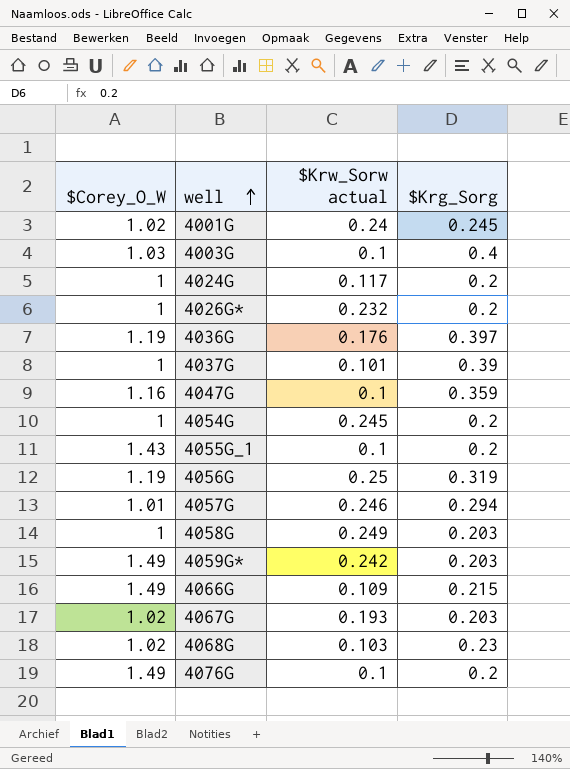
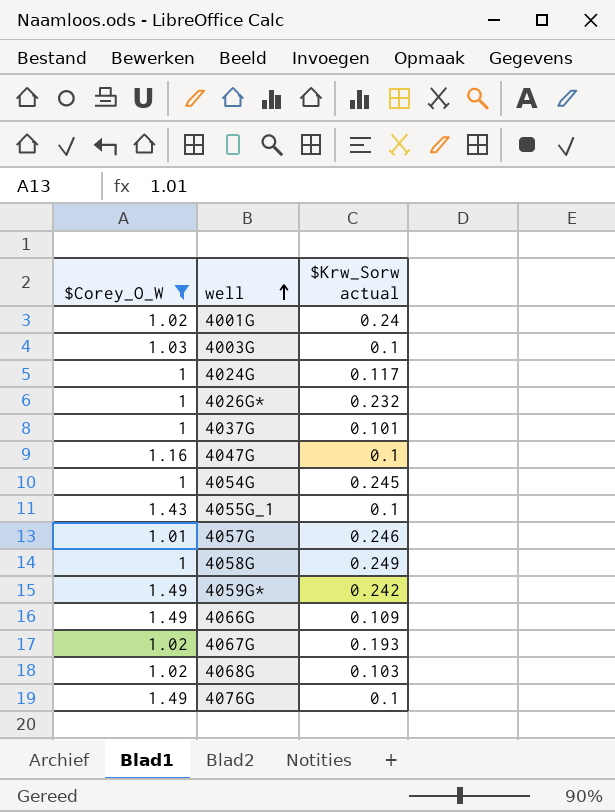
filter: none -> $Corey_O_W != 1.19
column $Krg_Sorg | position: 4 -> none

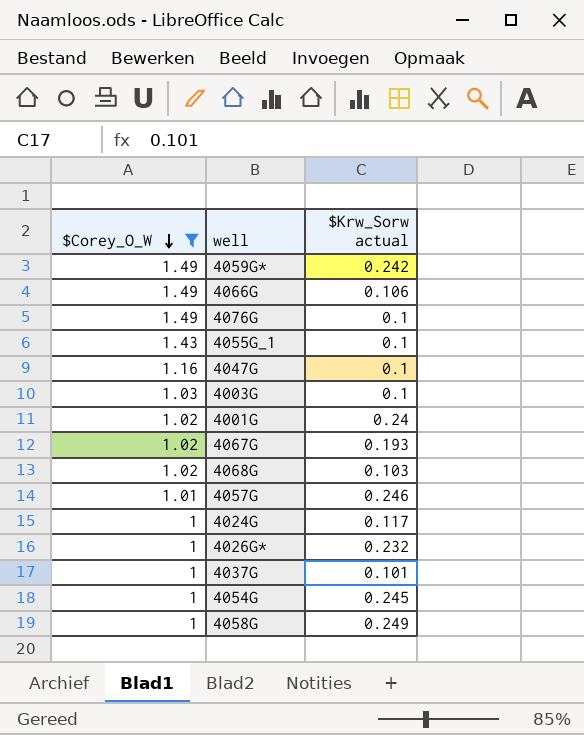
row order: well ascending -> $Corey_O_W descending
4066G | $Krw_Sorw actual: 0.109 -> 0.106

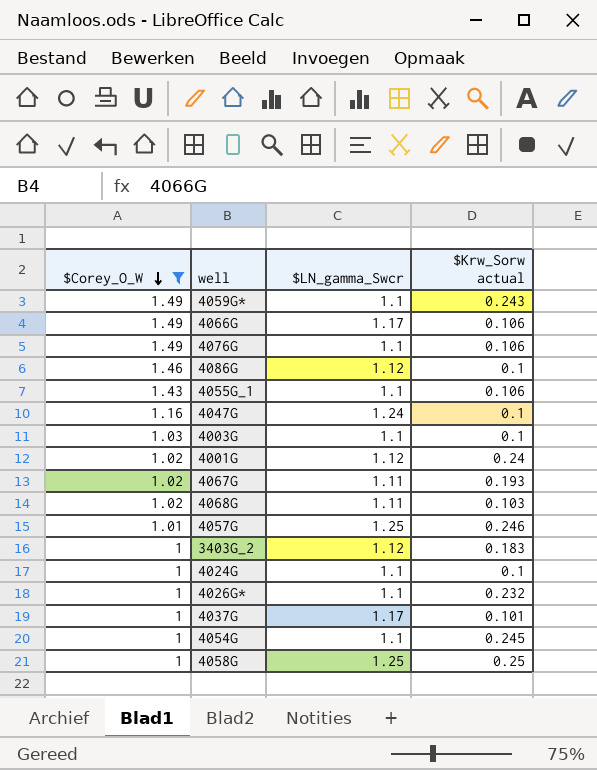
column $LN_gamma_Swcr | position: none -> 3
4059G* | $Krw_Sorw actual: 0.242 -> 0.243
4076G | $Krw_Sorw actual: 0.1 -> 0.106
row 4086G: none -> 1.46 | 1.12 | 0.1
4055G_1 | $Krw_Sorw actual: 0.1 -> 0.106
row 3403G_2: none -> 1 | 1.12 | 0.183
4024G | $Krw_Sorw actual: 0.117 -> 0.1
4058G | $Krw_Sorw actual: 0.249 -> 0.25

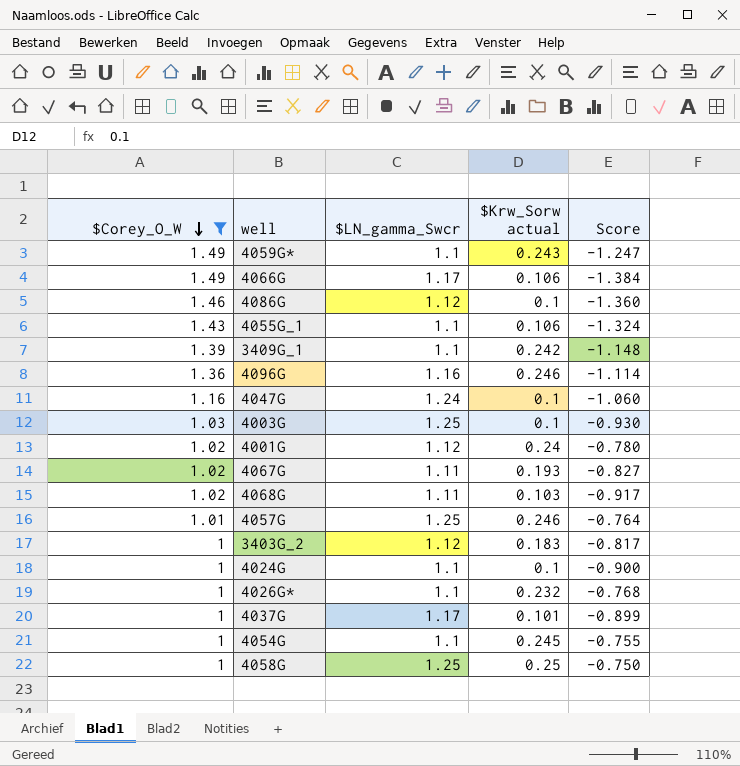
column Score | formula: none -> [$Krw_Sorw actual] - [$Corey_O_W]
row 4076G: 1.49 | 1.1 | 0.106 -> none
row 3409G_1: none -> 1.39 | 1.1 | 0.242 | -1.148
row 4096G: none -> 1.36 | 1.16 | 0.246 | -1.114
4003G | $LN_gamma_Swcr: 1.1 -> 1.25

